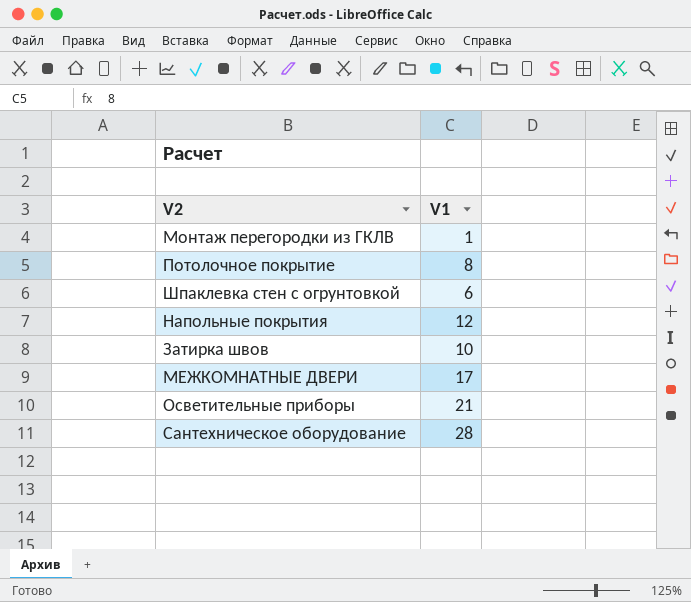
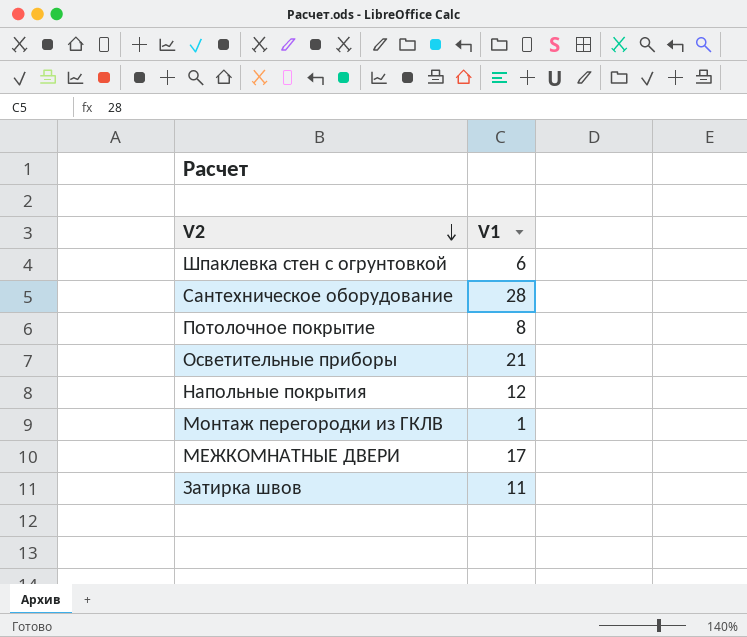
row order: none -> V2 descending
Затирка швов | V1: 10 -> 11

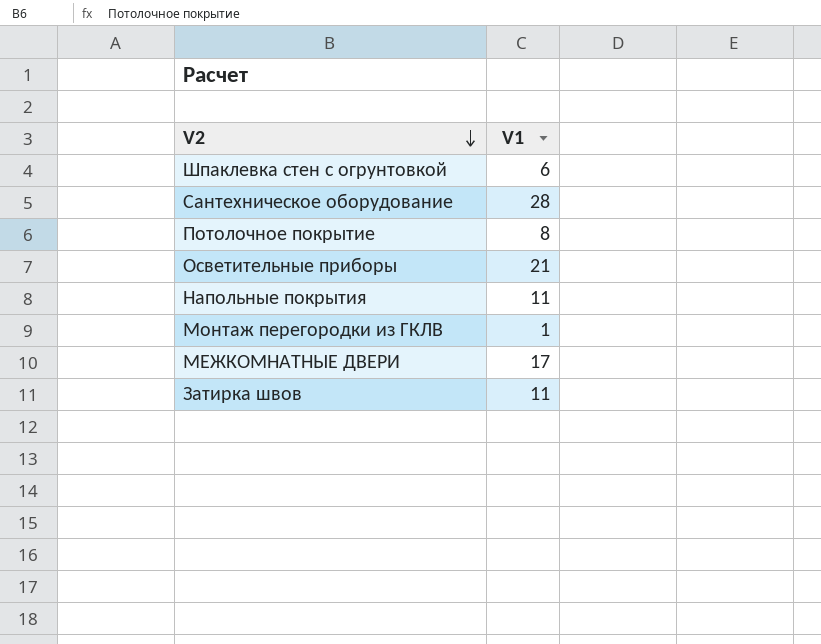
Напольные покрытия | V1: 12 -> 11

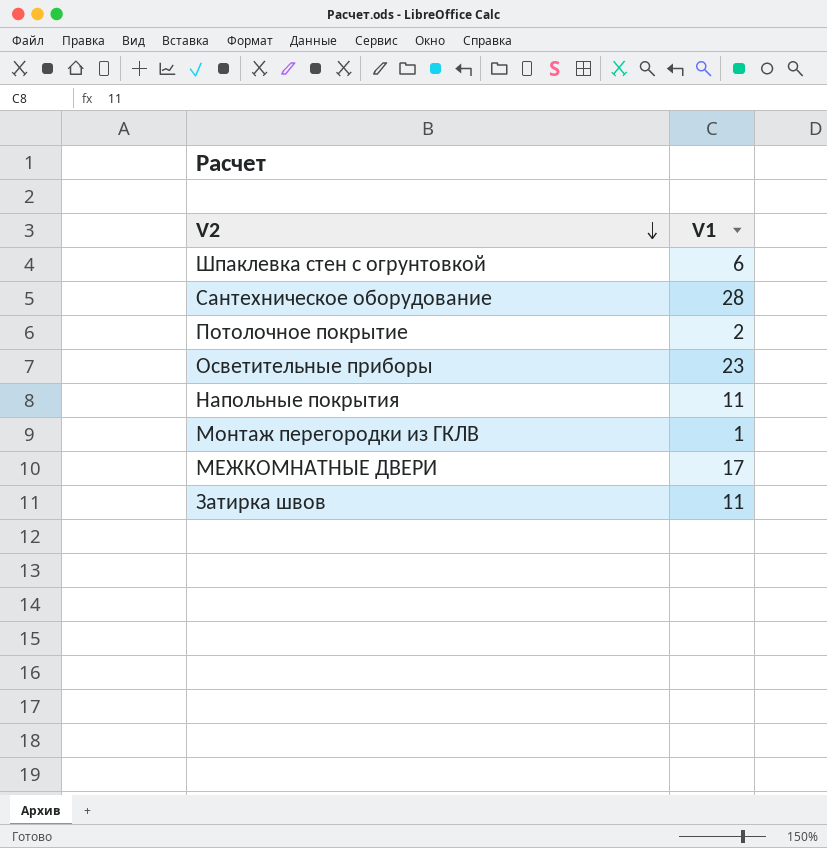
Потолочное покрытие | V1: 8 -> 2
Осветительные приборы | V1: 21 -> 23

